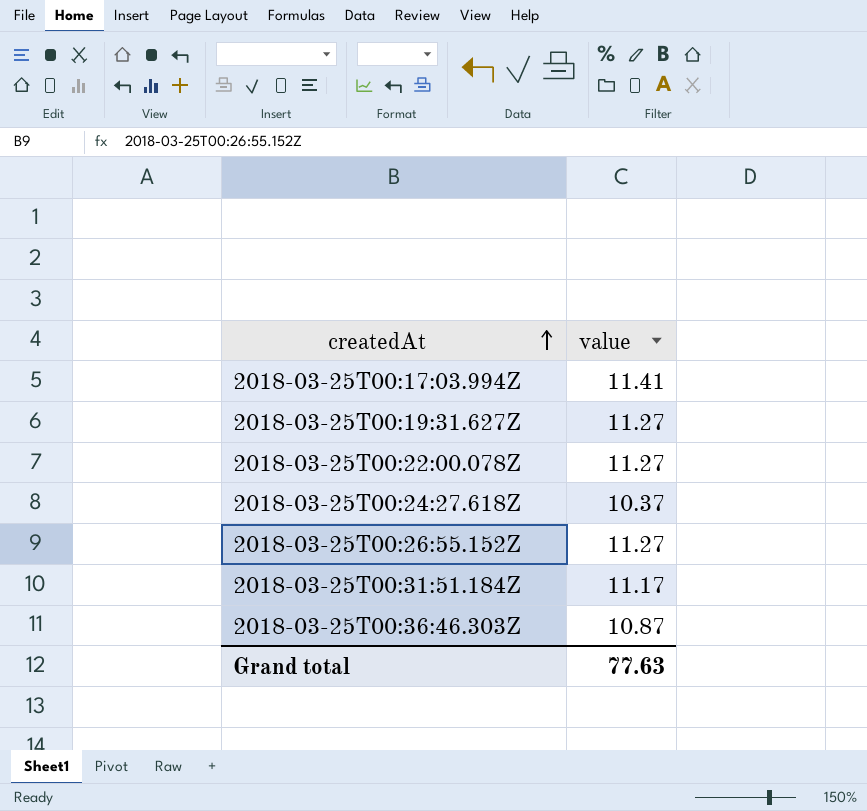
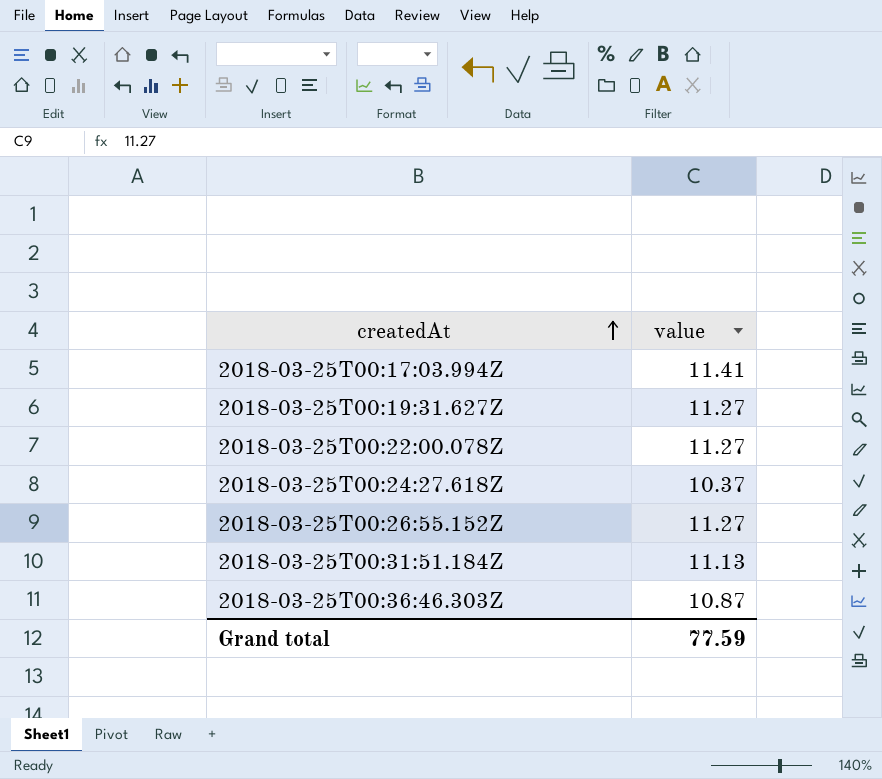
2018-03-25T00:31:51.184Z | value: 11.17 -> 11.13
Grand total | value: 77.63 -> 77.59

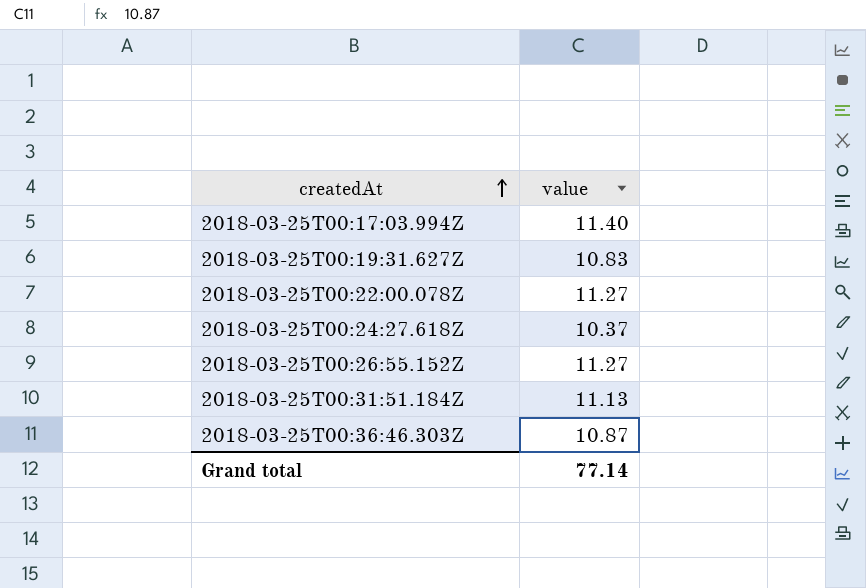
2018-03-25T00:17:03.994Z | value: 11.41 -> 11.40
2018-03-25T00:19:31.627Z | value: 11.27 -> 10.83
Grand total | value: 77.59 -> 77.14

